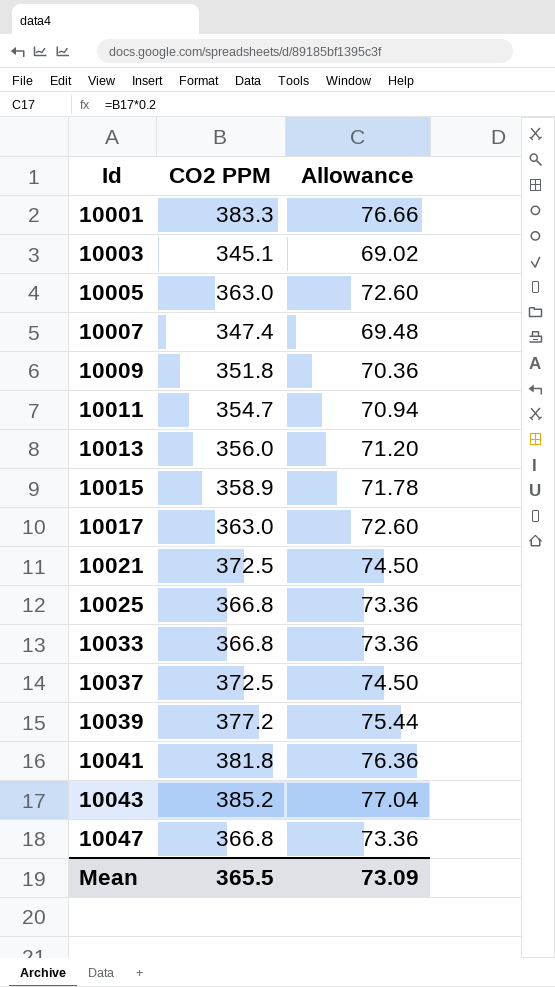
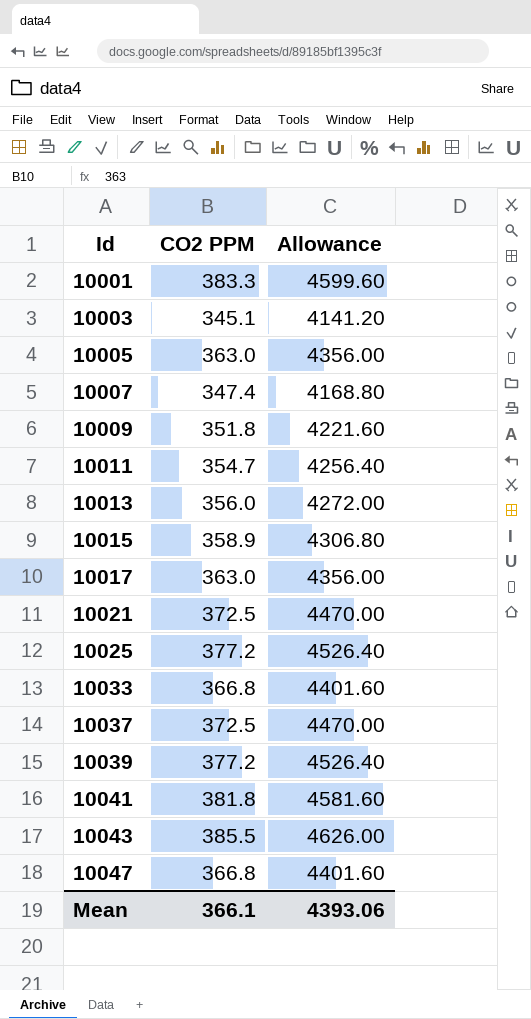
column Allowance | formula: [CO2 PPM] * 0.2 -> [CO2 PPM] * 12
10025 | CO2 PPM: 366.8 -> 377.2
10043 | CO2 PPM: 385.2 -> 385.5
Mean | CO2 PPM: 365.5 -> 366.1
Mean | Allowance: 73.09 -> 4393.06

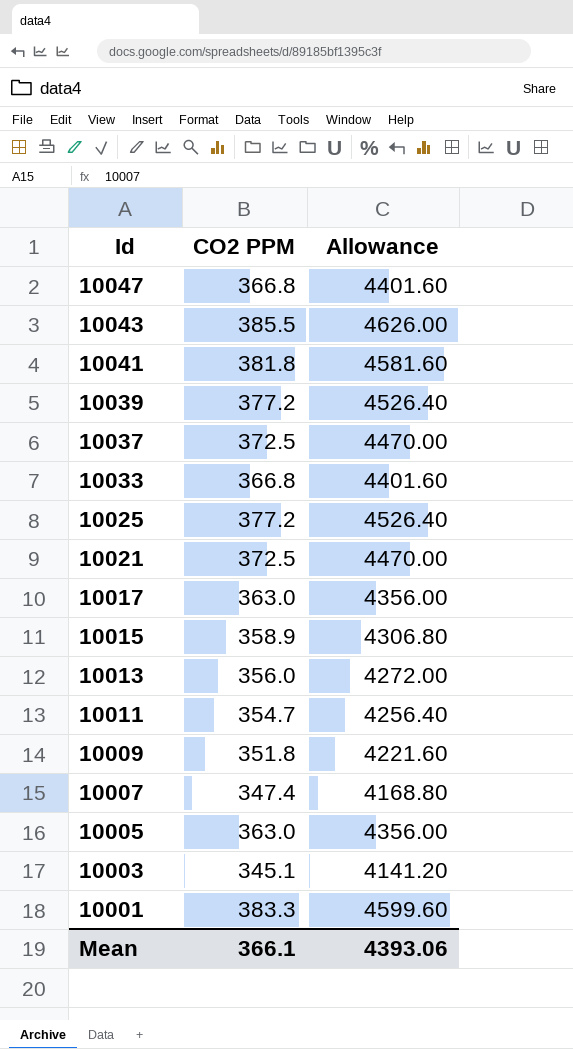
row order: Id ascending -> Id descending

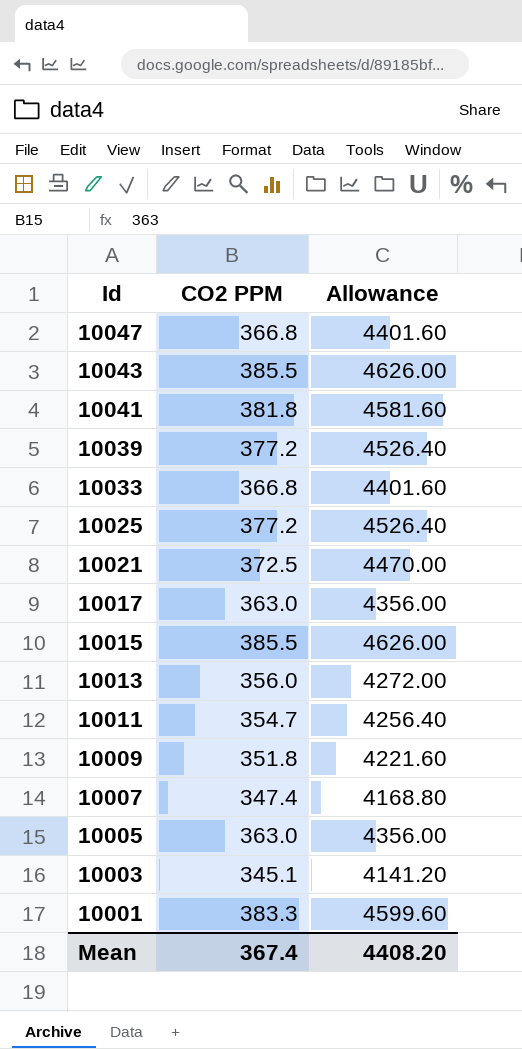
row 10037: 372.5 | 4470.00 -> none
10015 | CO2 PPM: 358.9 -> 385.5
10015 | Allowance: 4306.80 -> 4626.00
Mean | CO2 PPM: 366.1 -> 367.4
Mean | Allowance: 4393.06 -> 4408.20

